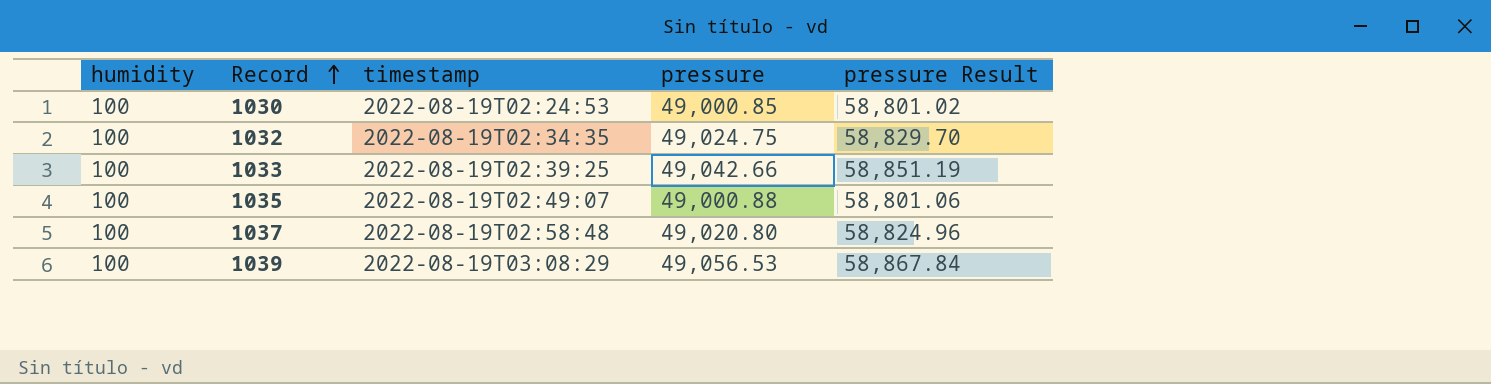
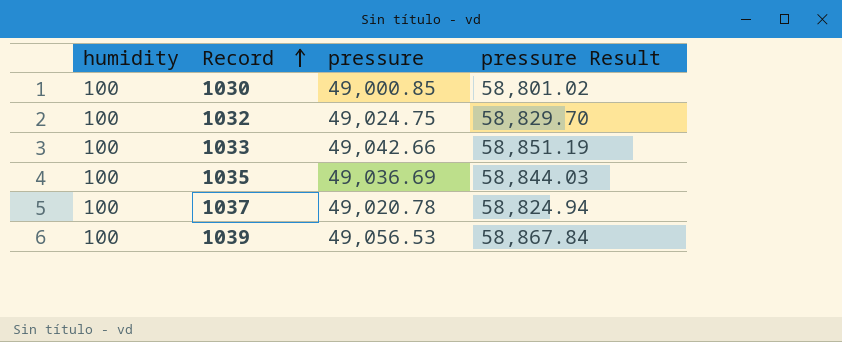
column timestamp | position: 3 -> none
1035 | pressure: 49,000.88 -> 49,036.69
1035 | pressure Result: 58,801.06 -> 58,844.03
1037 | pressure: 49,020.80 -> 49,020.78
1037 | pressure Result: 58,824.96 -> 58,824.94

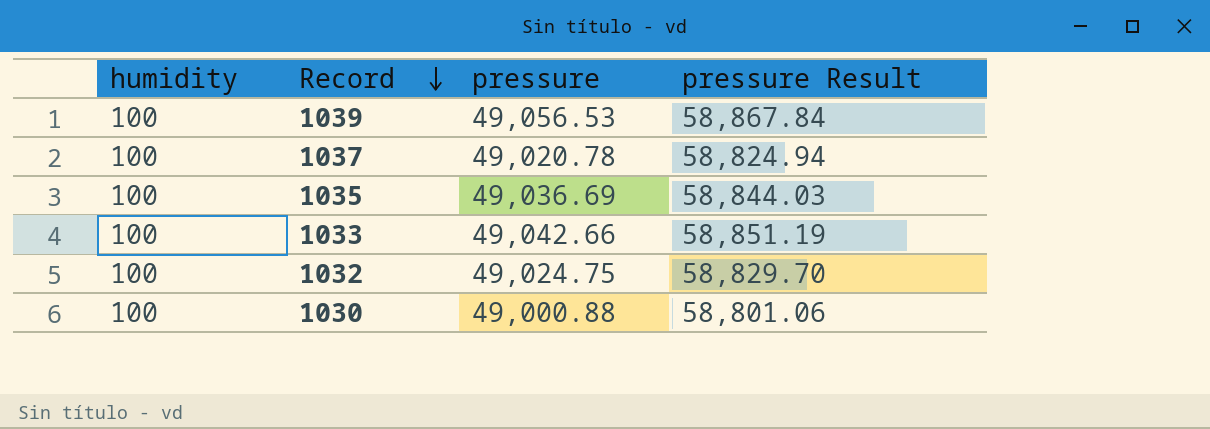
row order: Record ascending -> Record descending
1030 | pressure: 49,000.85 -> 49,000.88
1030 | pressure Result: 58,801.02 -> 58,801.06

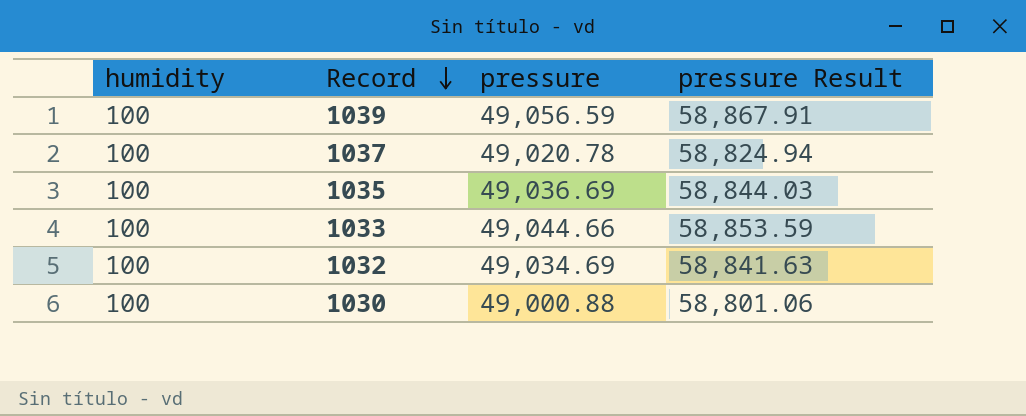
1039 | pressure: 49,056.53 -> 49,056.59
1039 | pressure Result: 58,867.84 -> 58,867.91
1033 | pressure: 49,042.66 -> 49,044.66
1033 | pressure Result: 58,851.19 -> 58,853.59
1032 | pressure: 49,024.75 -> 49,034.69
1032 | pressure Result: 58,829.70 -> 58,841.63

